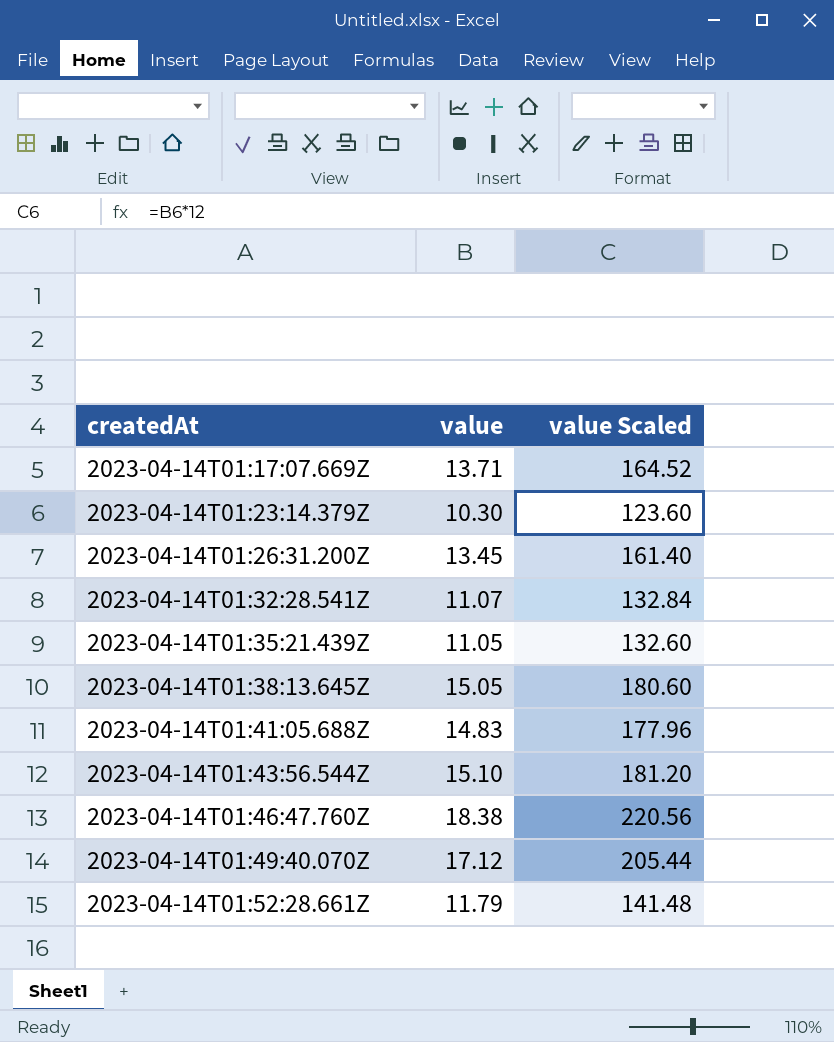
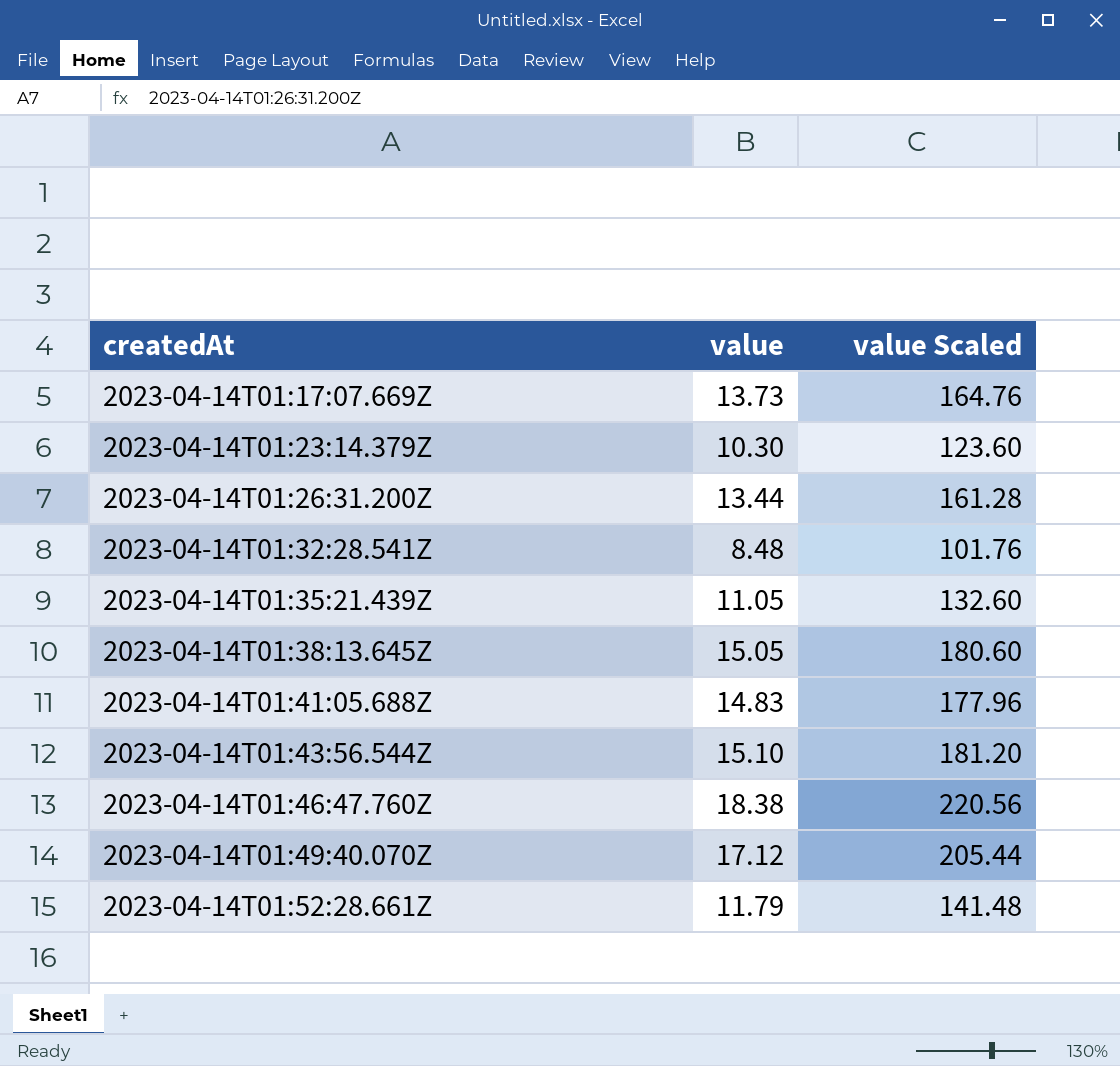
2023-04-14T01:17:07.669Z | value: 13.71 -> 13.73
2023-04-14T01:17:07.669Z | value Scaled: 164.52 -> 164.76
2023-04-14T01:26:31.200Z | value: 13.45 -> 13.44
2023-04-14T01:26:31.200Z | value Scaled: 161.40 -> 161.28
2023-04-14T01:32:28.541Z | value: 11.07 -> 8.48
2023-04-14T01:32:28.541Z | value Scaled: 132.84 -> 101.76

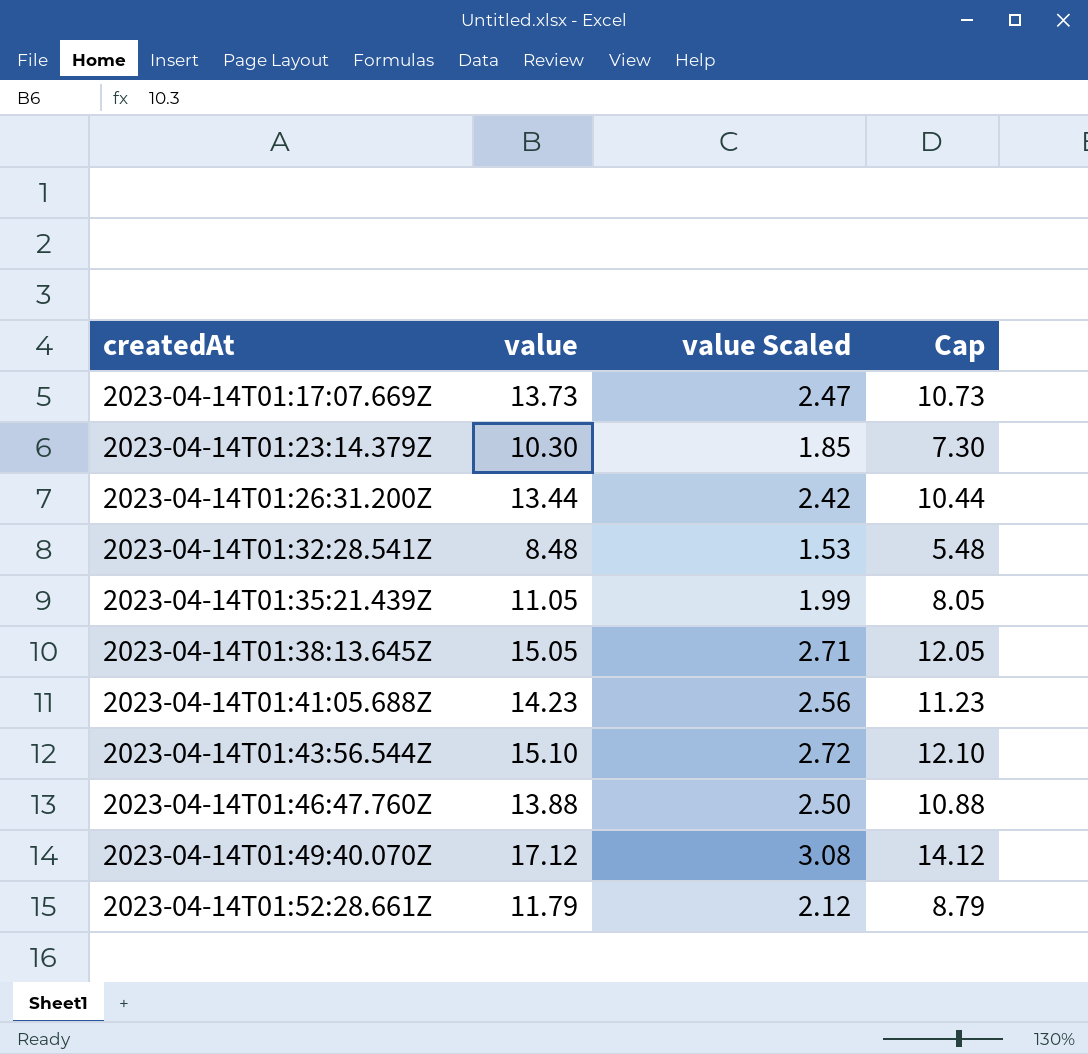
column value Scaled | formula: [value] * 12 -> [value] * 0.18
column Cap | formula: none -> [value] - 3
2023-04-14T01:41:05.688Z | value: 14.83 -> 14.23
2023-04-14T01:46:47.760Z | value: 18.38 -> 13.88

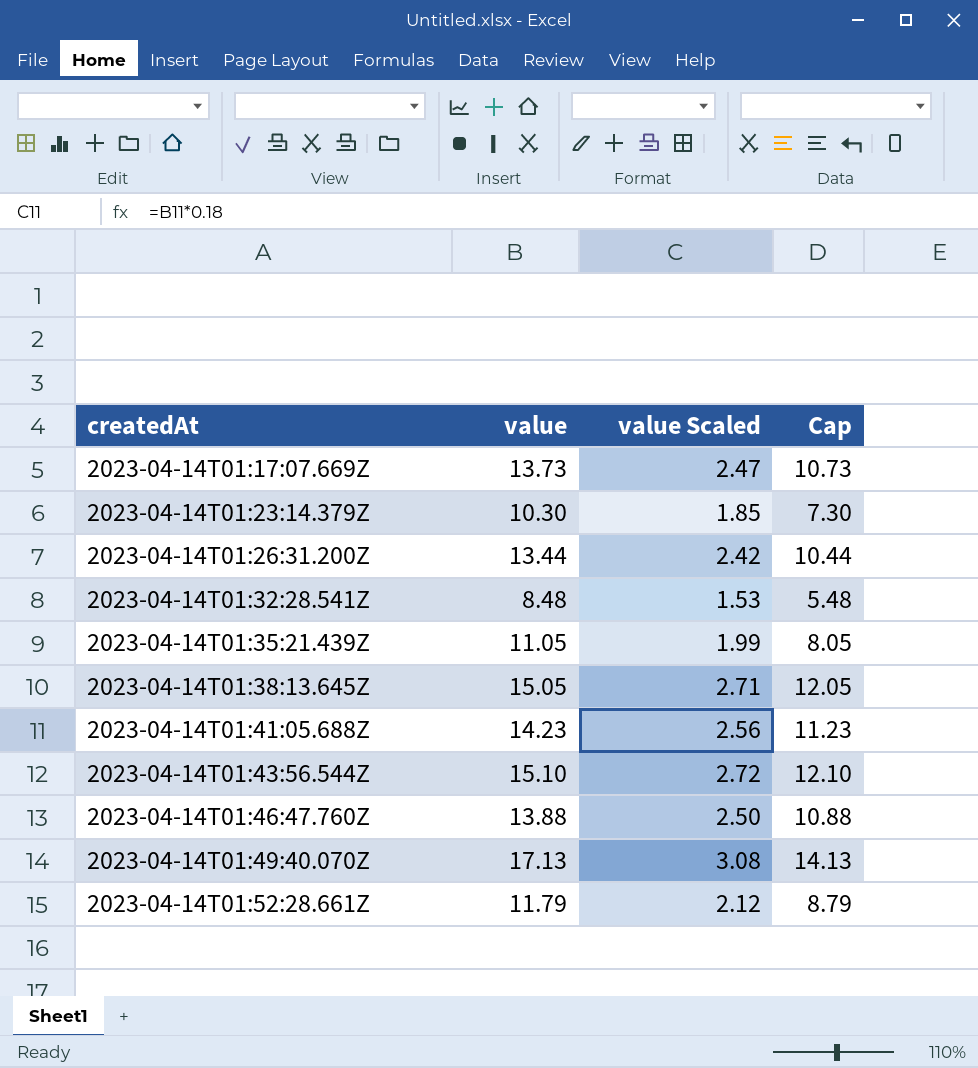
2023-04-14T01:49:40.070Z | value: 17.12 -> 17.13
2023-04-14T01:49:40.070Z | Cap: 14.12 -> 14.13

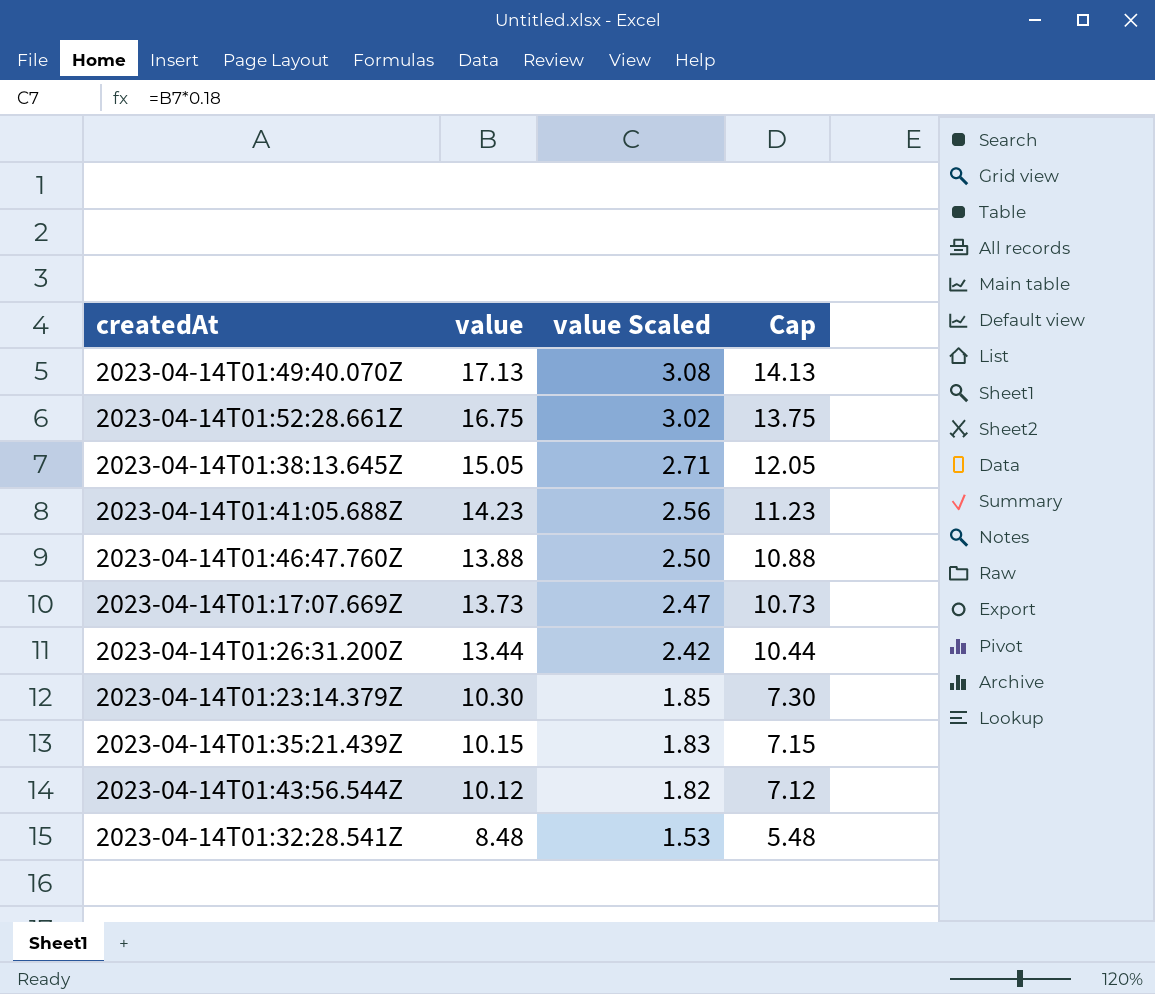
row order: createdAt ascending -> value descending
2023-04-14T01:52:28.661Z | value: 11.79 -> 16.75
2023-04-14T01:52:28.661Z | value Scaled: 2.12 -> 3.02
2023-04-14T01:52:28.661Z | Cap: 8.79 -> 13.75
2023-04-14T01:35:21.439Z | value: 11.05 -> 10.15
2023-04-14T01:35:21.439Z | value Scaled: 1.99 -> 1.83
2023-04-14T01:35:21.439Z | Cap: 8.05 -> 7.15
2023-04-14T01:43:56.544Z | value: 15.10 -> 10.12
2023-04-14T01:43:56.544Z | value Scaled: 2.72 -> 1.82
2023-04-14T01:43:56.544Z | Cap: 12.10 -> 7.12

